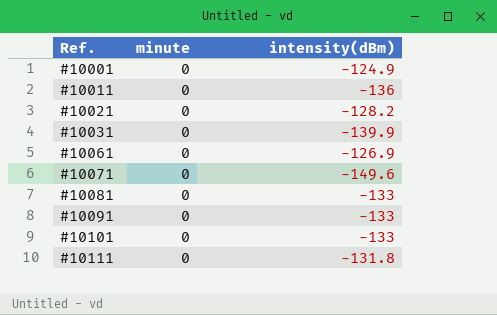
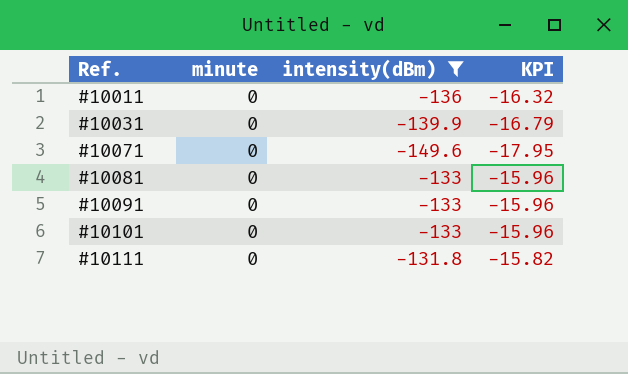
filter: none -> intensity(dBm) <= -131.8
column KPI | formula: none -> [intensity(dBm)] * 0.12

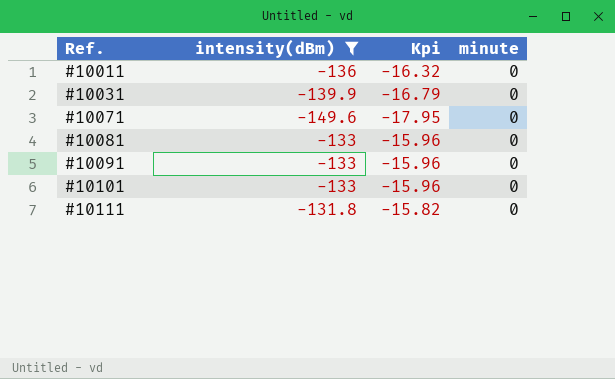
column name: KPI -> Kpi
column minute | position: 2 -> 4

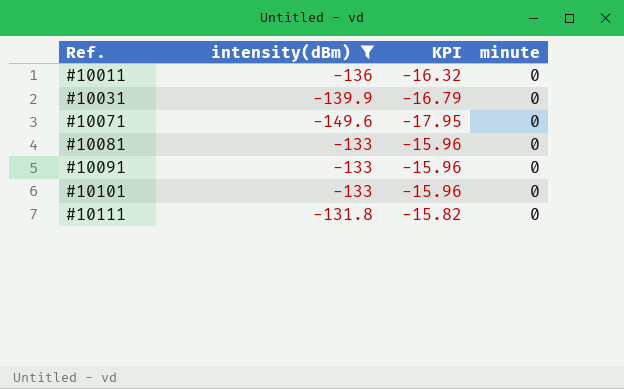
column name: Kpi -> KPI

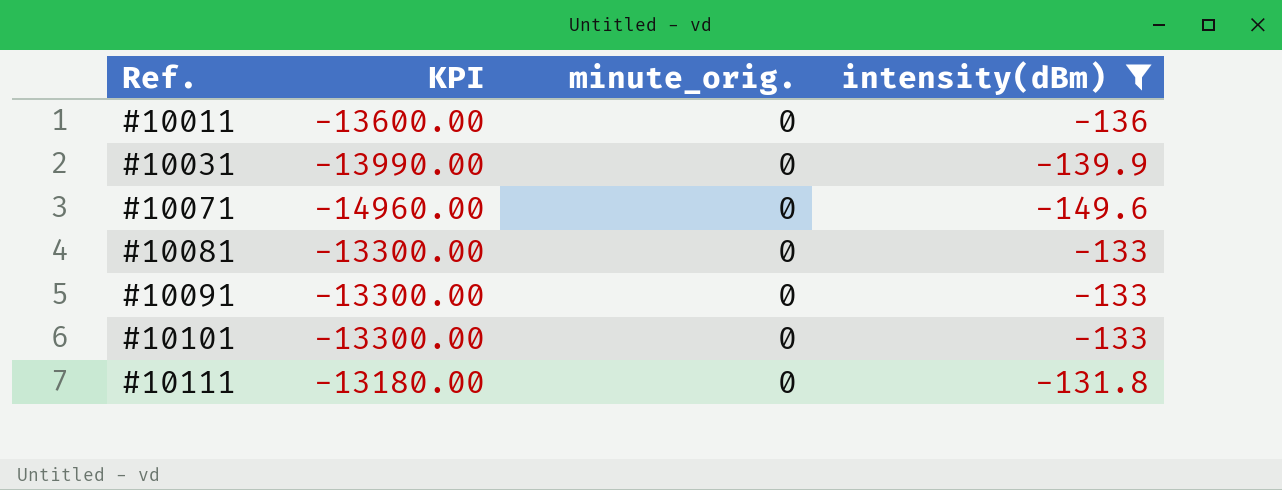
column KPI | formula: [intensity(dBm)] * 0.12 -> [intensity(dBm)] * 100
column name: minute -> minute_orig.
column intensity(dBm) | position: 2 -> 4

